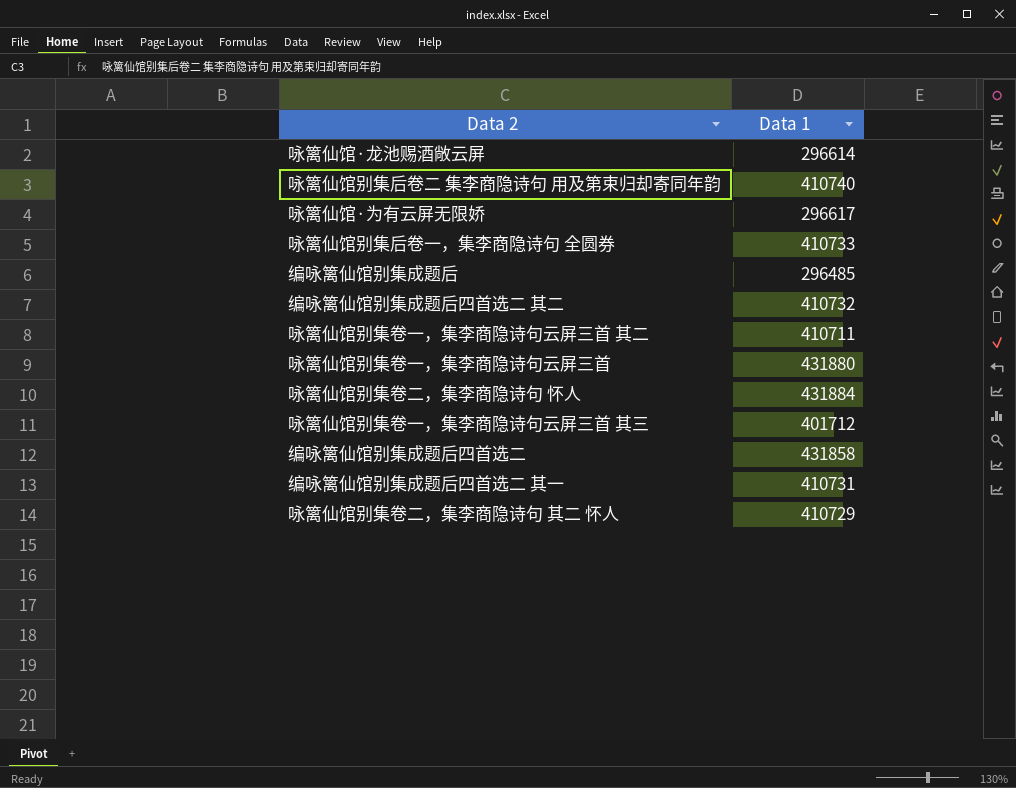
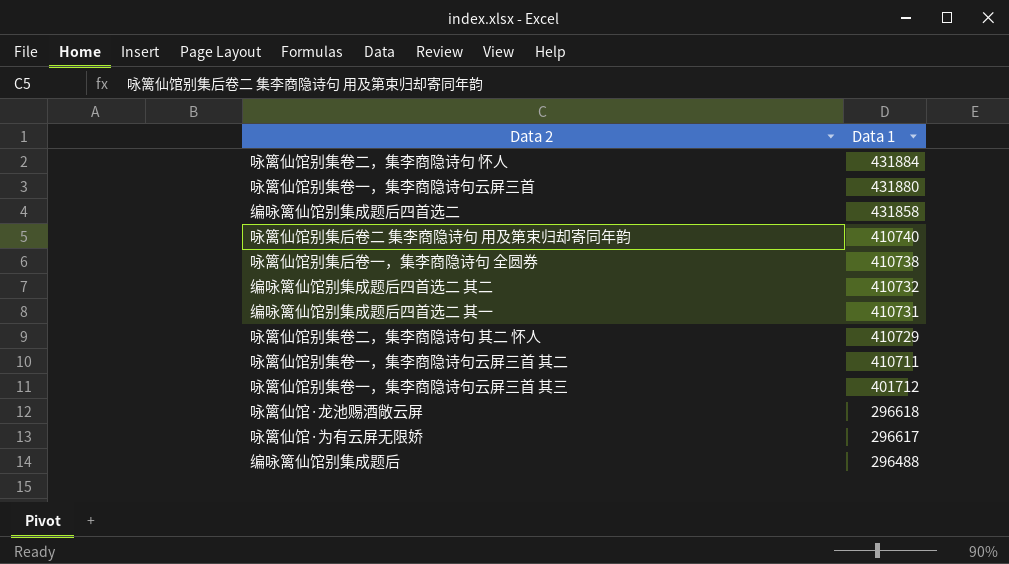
row order: none -> Data 1 descending
咏篱仙馆别集后卷一，集李商隐诗句 全圆券 | Data 1: 410733 -> 410738
咏篱仙馆·龙池赐酒敞云屏 | Data 1: 296614 -> 296618
编咏篱仙馆别集成题后 | Data 1: 296485 -> 296488

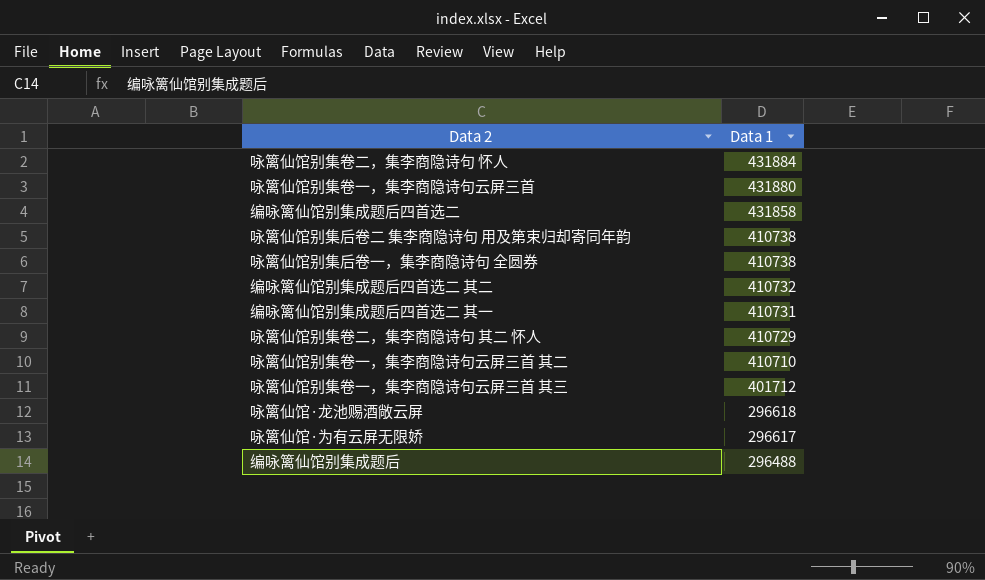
咏篱仙馆别集后卷二 集李商隐诗句 用及第束归却寄同年韵 | Data 1: 410740 -> 410738
咏篱仙馆别集卷一，集李商隐诗句云屏三首 其二 | Data 1: 410711 -> 410710

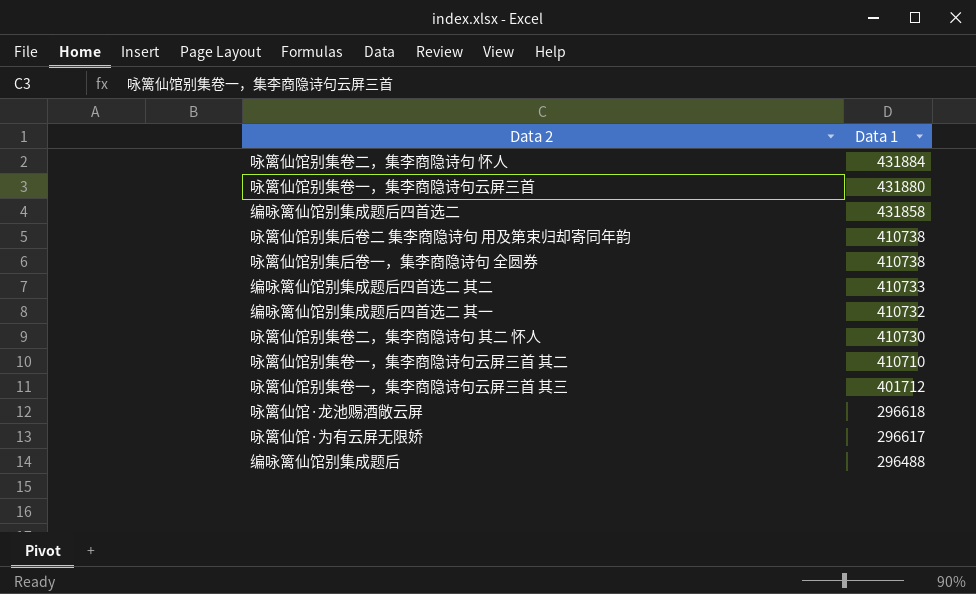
编咏篱仙馆别集成题后四首选二 其二 | Data 1: 410732 -> 410733
编咏篱仙馆别集成题后四首选二 其一 | Data 1: 410731 -> 410732
咏篱仙馆别集卷二，集李商隐诗句 其二 怀人 | Data 1: 410729 -> 410730

